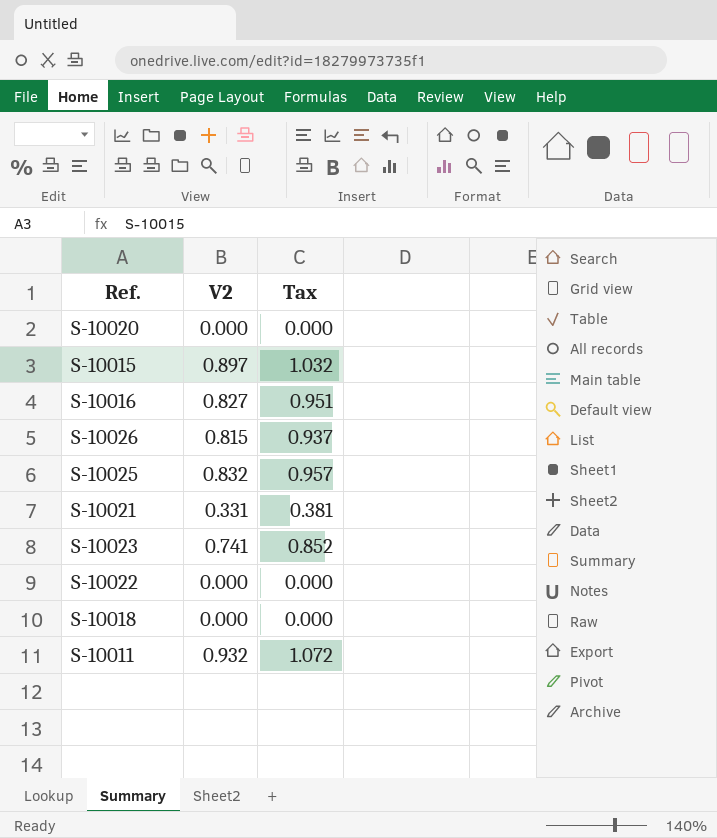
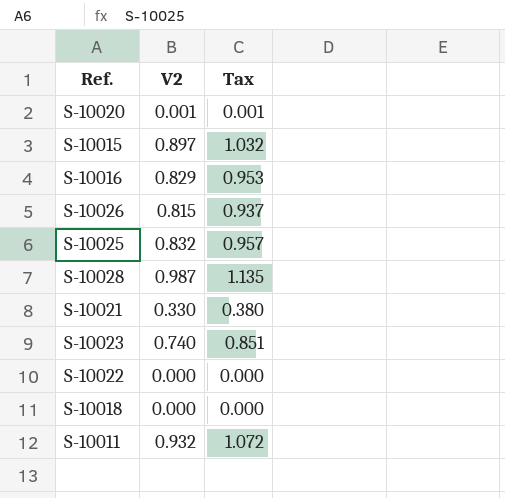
S-10020 | V2: 0.000 -> 0.001
S-10020 | Tax: 0.000 -> 0.001
S-10016 | V2: 0.827 -> 0.829
S-10016 | Tax: 0.951 -> 0.953
row S-10028: none -> 0.987 | 1.135
S-10021 | V2: 0.331 -> 0.330
S-10021 | Tax: 0.381 -> 0.380
S-10023 | V2: 0.741 -> 0.740
S-10023 | Tax: 0.852 -> 0.851

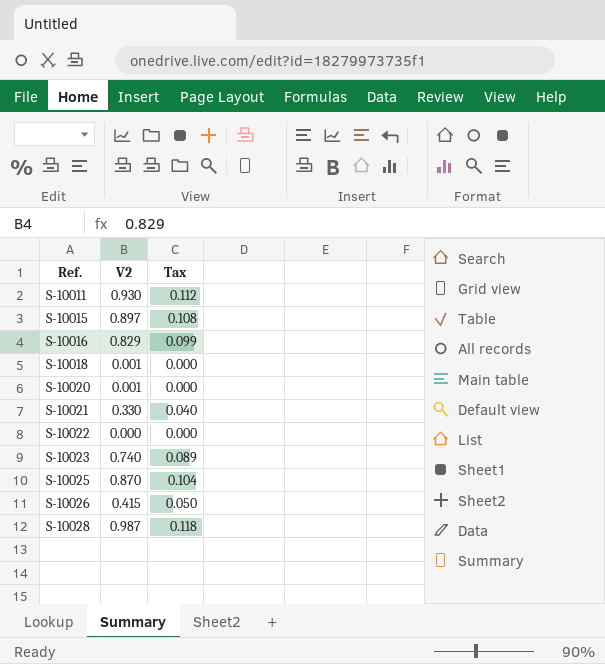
row order: none -> Ref. ascending
column Tax | formula: [V2] * 1.15 -> [V2] * 0.12
S-10011 | V2: 0.932 -> 0.930
S-10018 | V2: 0.000 -> 0.001
S-10025 | V2: 0.832 -> 0.870
S-10026 | V2: 0.815 -> 0.415

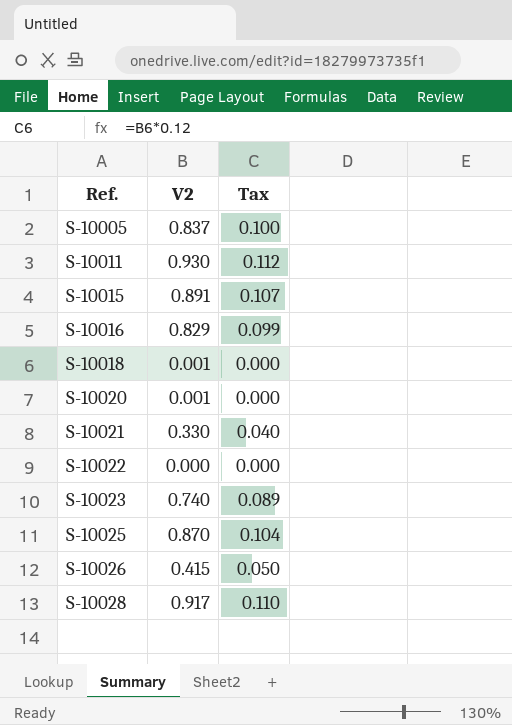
row S-10005: none -> 0.837 | 0.100
S-10015 | V2: 0.897 -> 0.891
S-10015 | Tax: 0.108 -> 0.107
S-10028 | V2: 0.987 -> 0.917
S-10028 | Tax: 0.118 -> 0.110

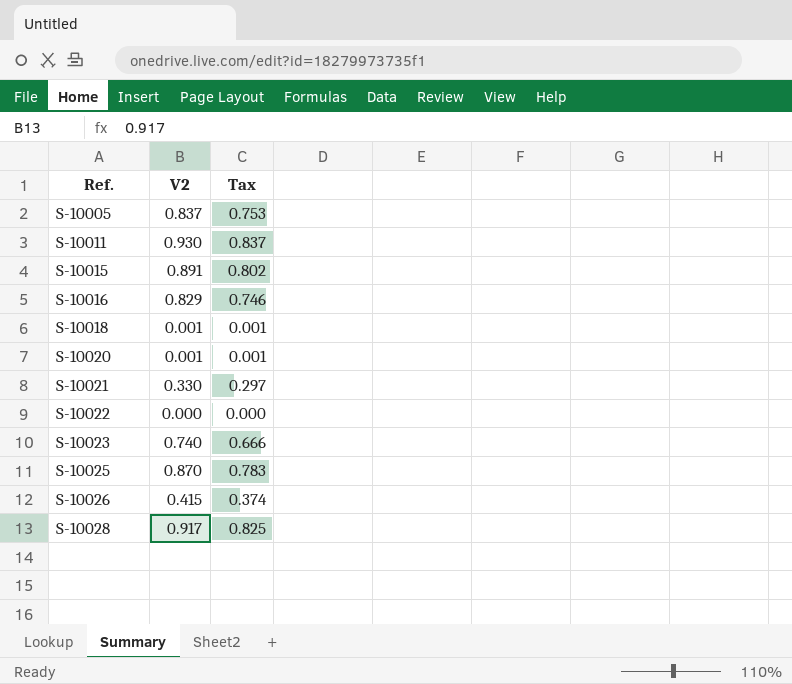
column Tax | formula: [V2] * 0.12 -> [V2] * 0.9

